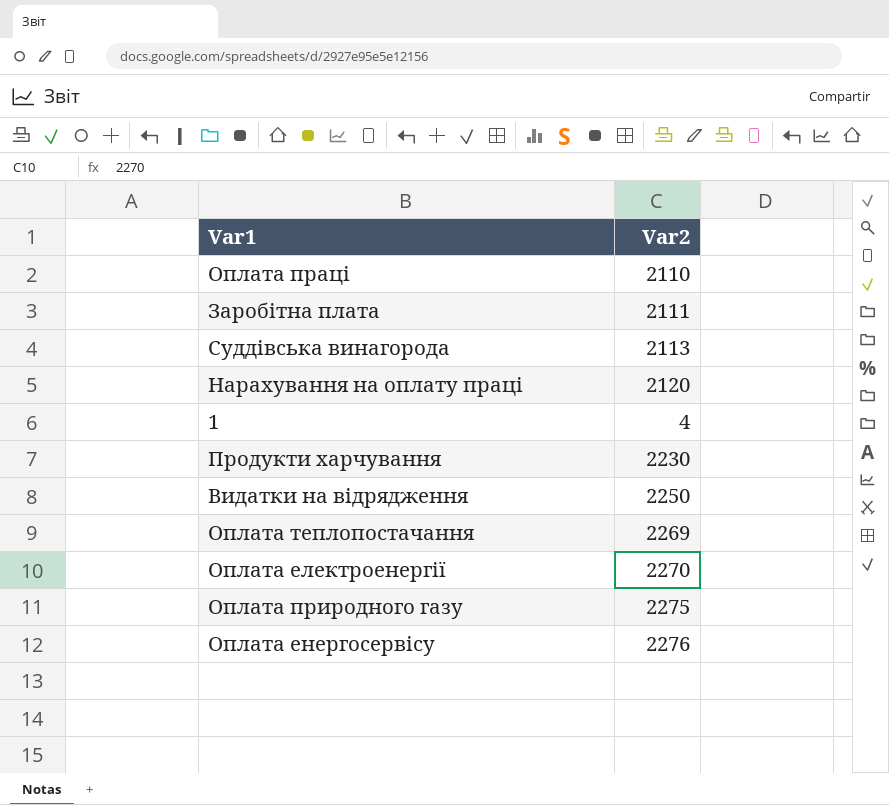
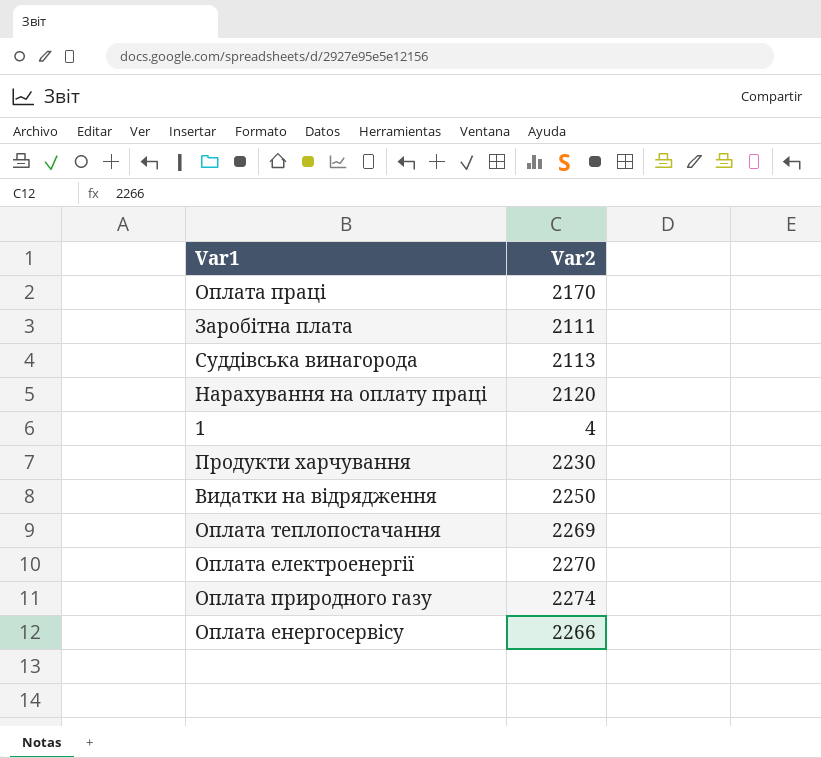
Оплата праці | Var2: 2110 -> 2170
Оплата природного газу | Var2: 2275 -> 2274
Оплата енергосервісу | Var2: 2276 -> 2266

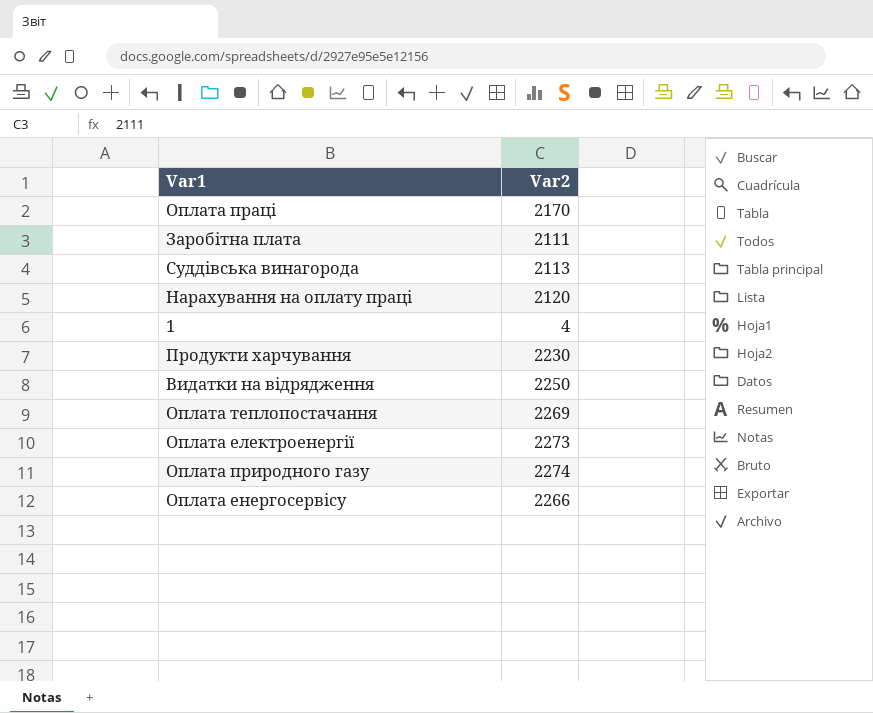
Оплата електроенергії | Var2: 2270 -> 2273

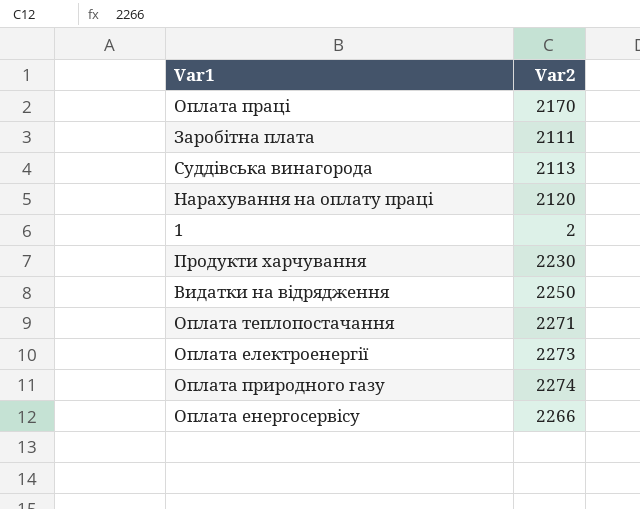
1 | Var2: 4 -> 2
Оплата теплопостачання | Var2: 2269 -> 2271

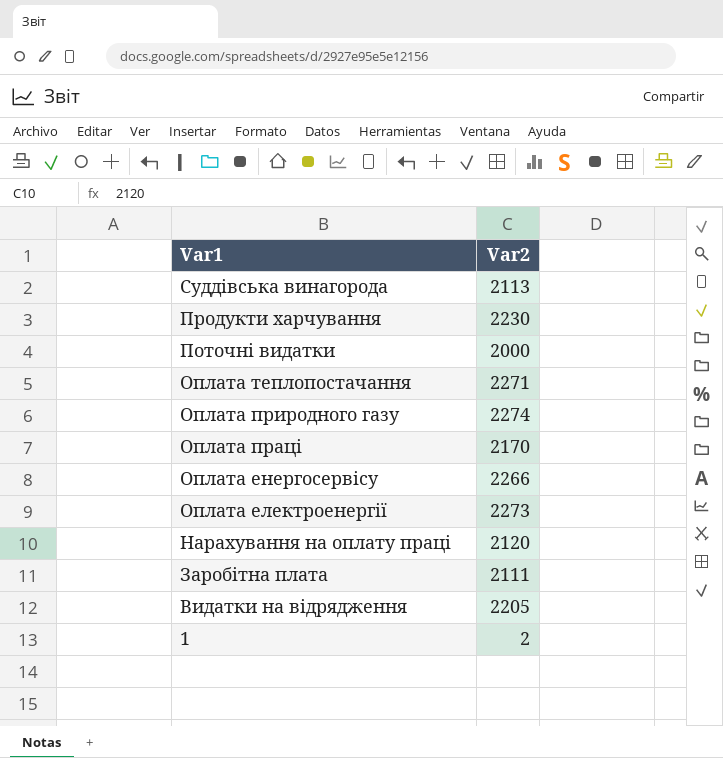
row order: none -> Var1 descending
row Поточні видатки: none -> 2000
Видатки на відрядження | Var2: 2250 -> 2205

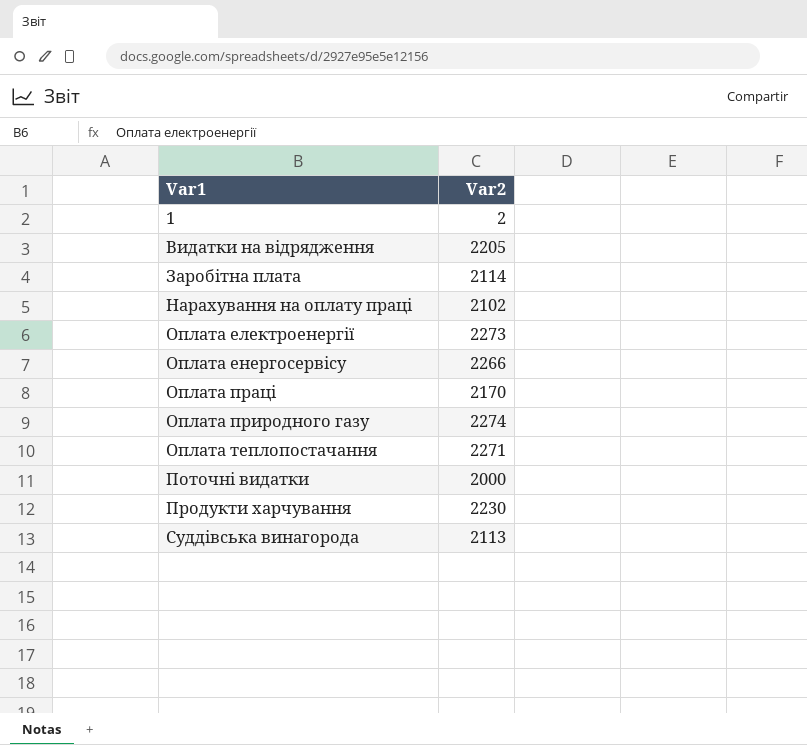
row order: Var1 descending -> Var1 ascending
Заробітна плата | Var2: 2111 -> 2114
Нарахування на оплату праці | Var2: 2120 -> 2102

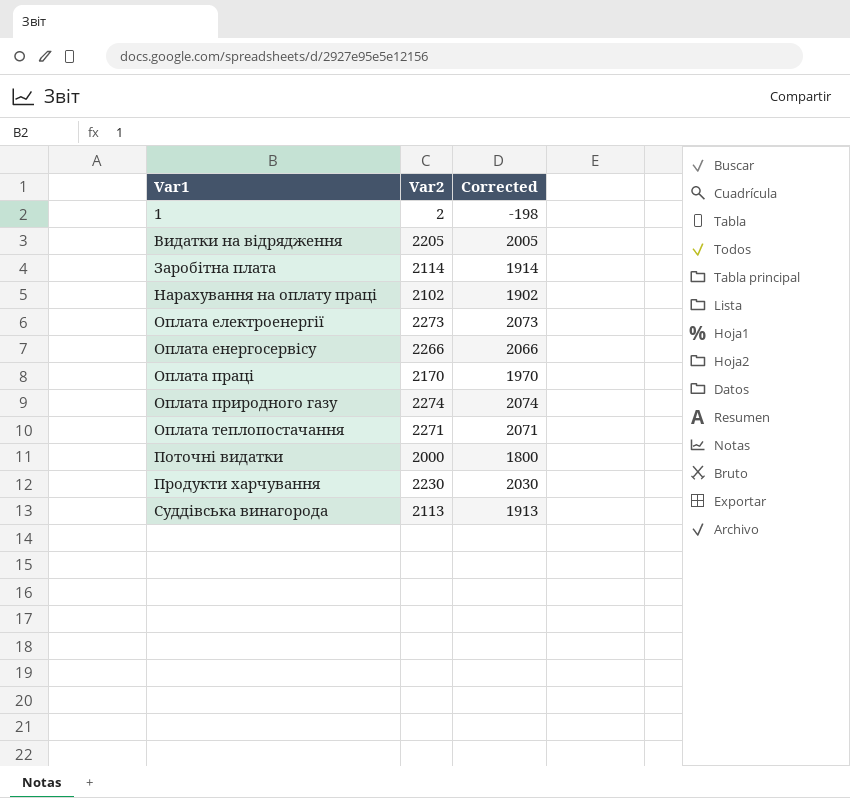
column Corrected | formula: none -> [Var2] - 200

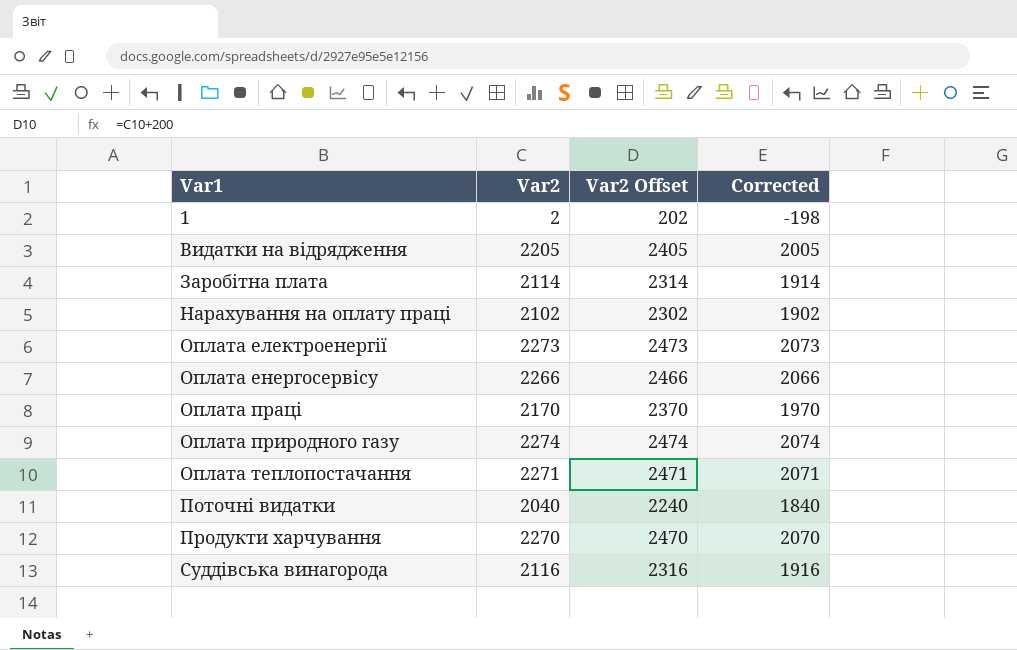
column Var2 Offset | formula: none -> [Var2] + 200
Поточні видатки | Var2: 2000 -> 2040
Поточні видатки | Corrected: 1800 -> 1840
Продукти харчування | Var2: 2230 -> 2270
Продукти харчування | Corrected: 2030 -> 2070
Суддівська винагорода | Var2: 2113 -> 2116
Суддівська винагорода | Corrected: 1913 -> 1916

